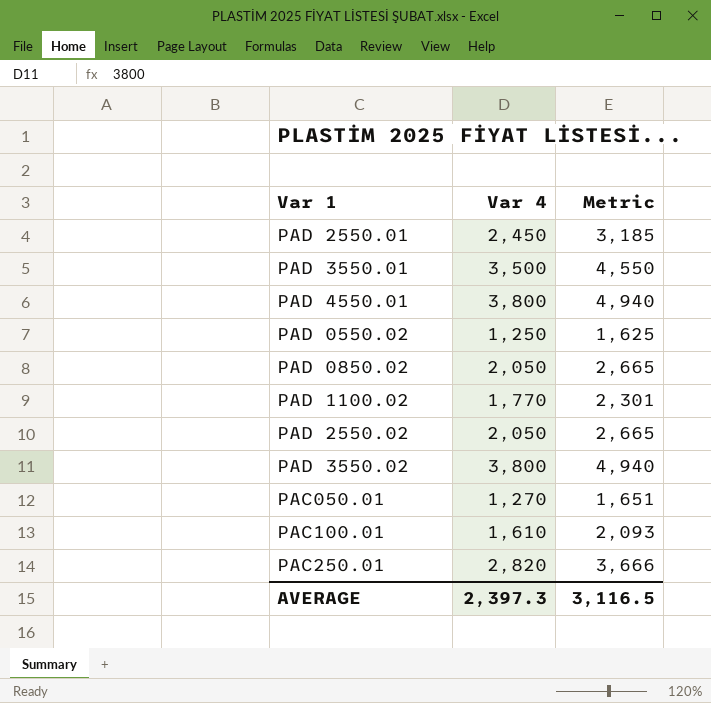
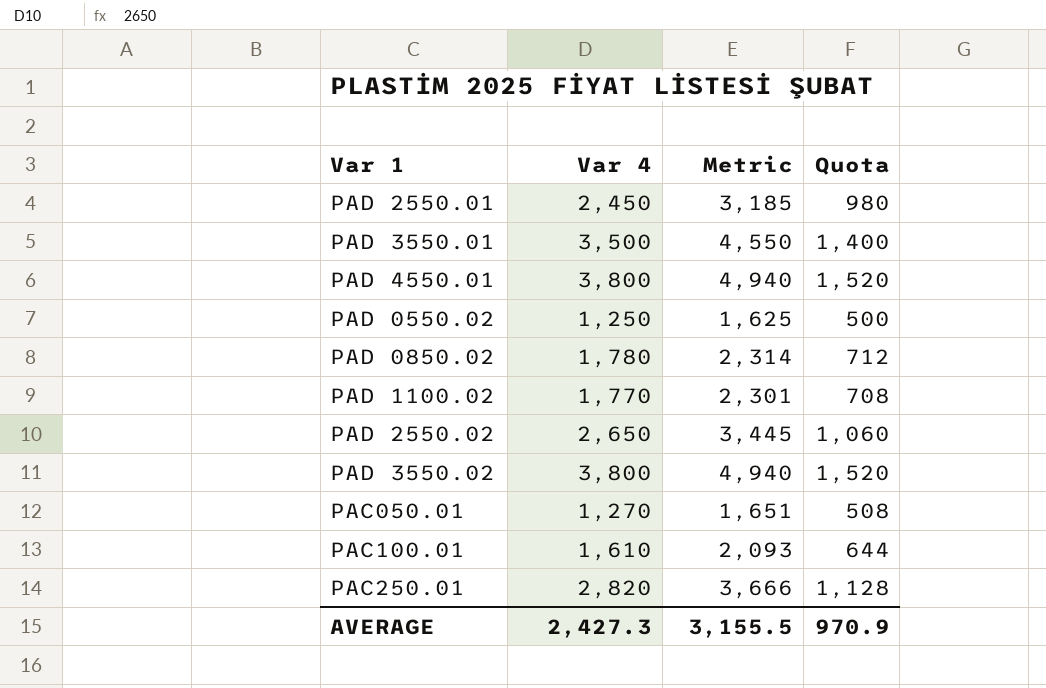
column Quota | formula: none -> [Var 4] * 0.4
PAD 0850.02 | Var 4: 2,050 -> 1,780
PAD 0850.02 | Metric: 2,665 -> 2,314
PAD 2550.02 | Var 4: 2,050 -> 2,650
PAD 2550.02 | Metric: 2,665 -> 3,445
AVERAGE | Var 4: 2,397.3 -> 2,427.3
AVERAGE | Metric: 3,116.5 -> 3,155.5

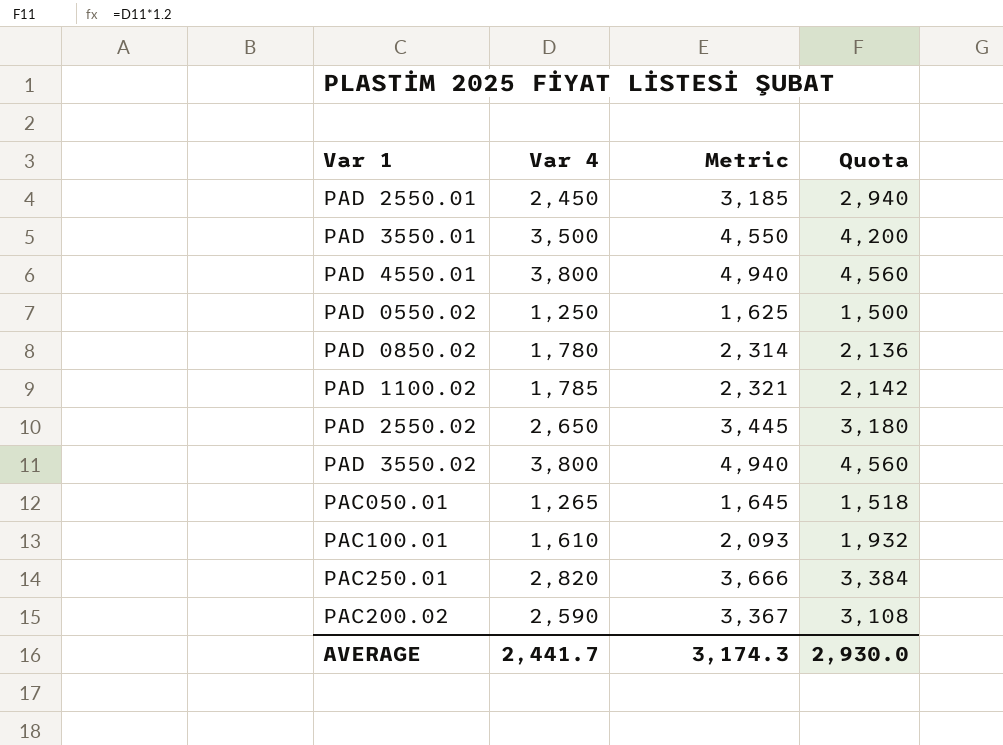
column Quota | formula: [Var 4] * 0.4 -> [Var 4] * 1.2
PAD 1100.02 | Var 4: 1,770 -> 1,785
PAD 1100.02 | Metric: 2,301 -> 2,321
PAC050.01 | Var 4: 1,270 -> 1,265
PAC050.01 | Metric: 1,651 -> 1,645
row PAC200.02: none -> 2,590 | 3,367 | 3,108
AVERAGE | Var 4: 2,427.3 -> 2,441.7
AVERAGE | Metric: 3,155.5 -> 3,174.3
AVERAGE | Quota: 970.9 -> 2,930.0

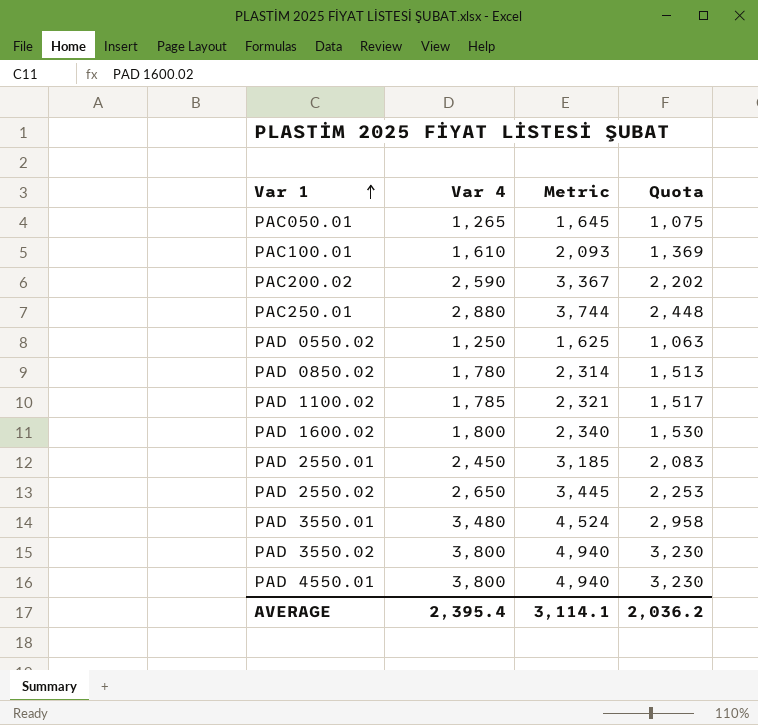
row order: none -> Var 1 ascending
column Quota | formula: [Var 4] * 1.2 -> [Var 4] * 0.85
PAC250.01 | Var 4: 2,820 -> 2,880
PAC250.01 | Metric: 3,666 -> 3,744
row PAD 1600.02: none -> 1,800 | 2,340 | 1,530
PAD 3550.01 | Var 4: 3,500 -> 3,480
PAD 3550.01 | Metric: 4,550 -> 4,524
AVERAGE | Var 4: 2,441.7 -> 2,395.4
AVERAGE | Metric: 3,174.3 -> 3,114.1
AVERAGE | Quota: 2,930.0 -> 2,036.2

